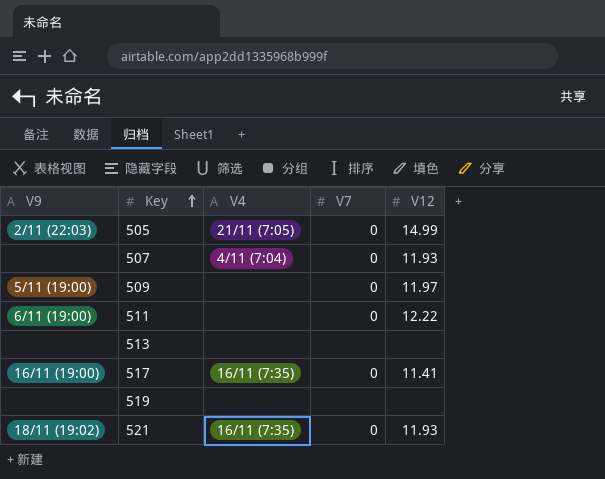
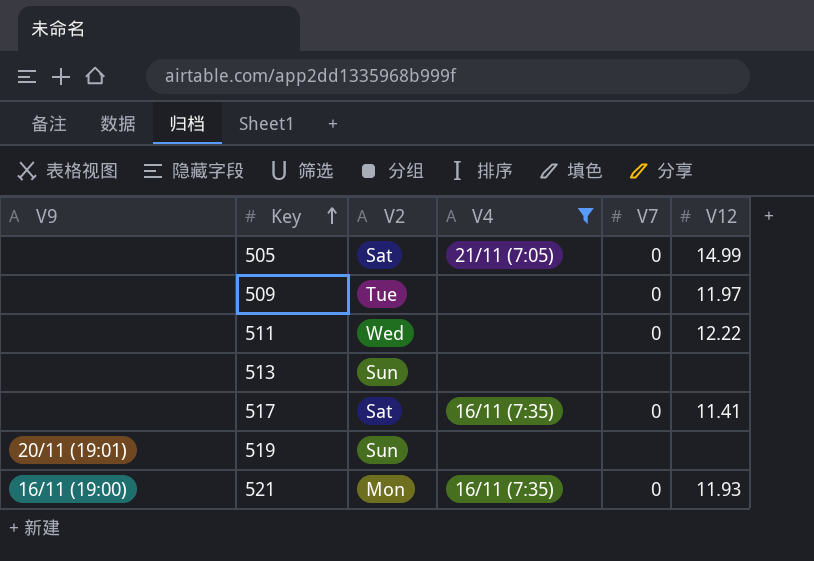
filter: none -> V4 != 4/11 (7:04)
column V2 | position: none -> 3
505 | V9: 2/11 (22:03) -> none
509 | V9: 5/11 (19:00) -> none
511 | V9: 6/11 (19:00) -> none
517 | V9: 16/11 (19:00) -> none
519 | V9: none -> 20/11 (19:01)
521 | V9: 18/11 (19:02) -> 16/11 (19:00)

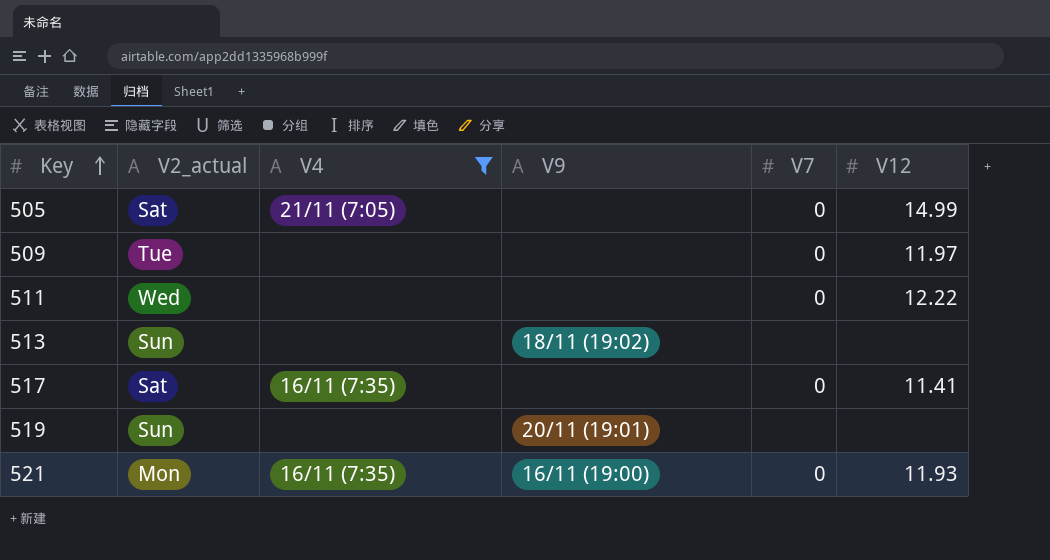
column name: V2 -> V2_actual
column V9 | position: 1 -> 4
513 | V9: none -> 18/11 (19:02)

